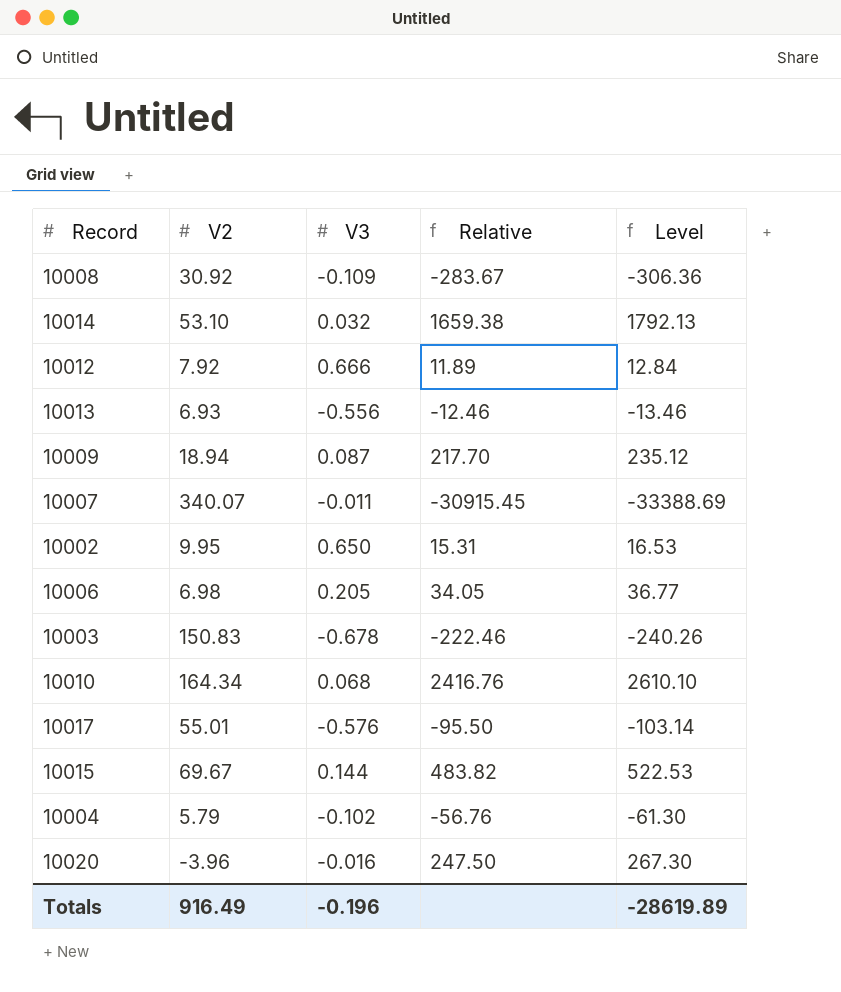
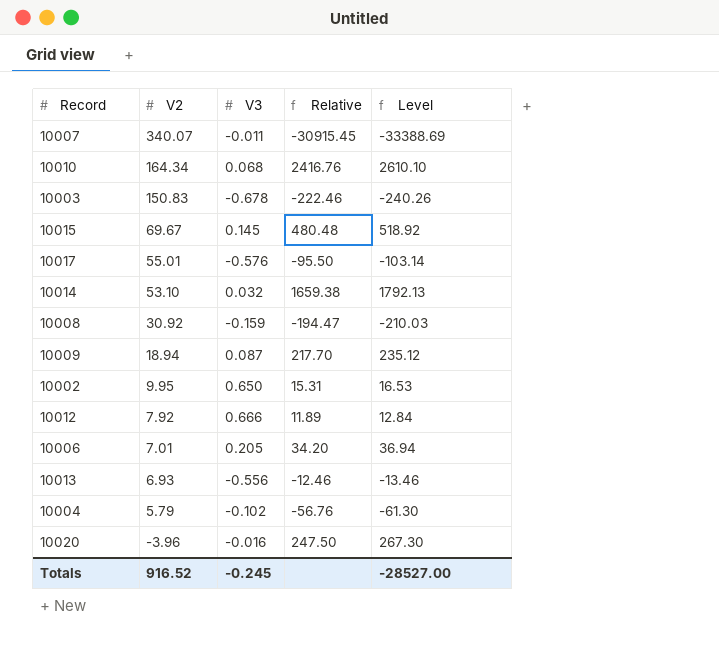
row order: none -> V2 descending
10015 | V3: 0.144 -> 0.145
10015 | Relative: 483.82 -> 480.48
10015 | Level: 522.53 -> 518.92
10008 | V3: -0.109 -> -0.159
10008 | Relative: -283.67 -> -194.47
10008 | Level: -306.36 -> -210.03
10006 | V2: 6.98 -> 7.01
10006 | Relative: 34.05 -> 34.20
10006 | Level: 36.77 -> 36.94
Totals | V2: 916.49 -> 916.52
Totals | V3: -0.196 -> -0.245
Totals | Level: -28619.89 -> -28527.00

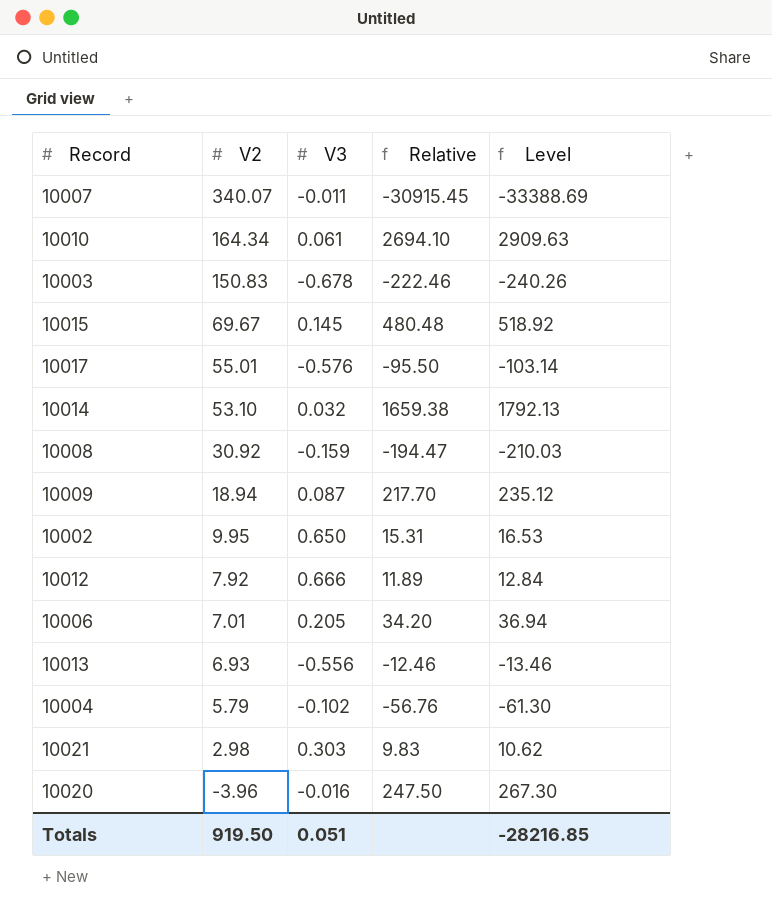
10010 | V3: 0.068 -> 0.061
10010 | Relative: 2416.76 -> 2694.10
10010 | Level: 2610.10 -> 2909.63
row 10021: none -> 2.98 | 0.303 | 9.83 | 10.62
Totals | V2: 916.52 -> 919.50
Totals | V3: -0.245 -> 0.051
Totals | Level: -28527.00 -> -28216.85

